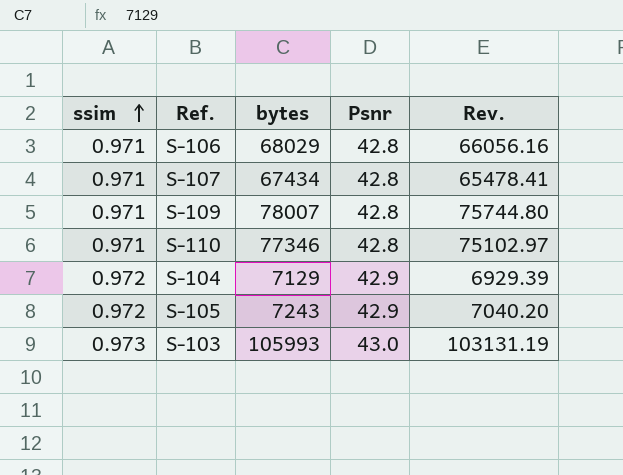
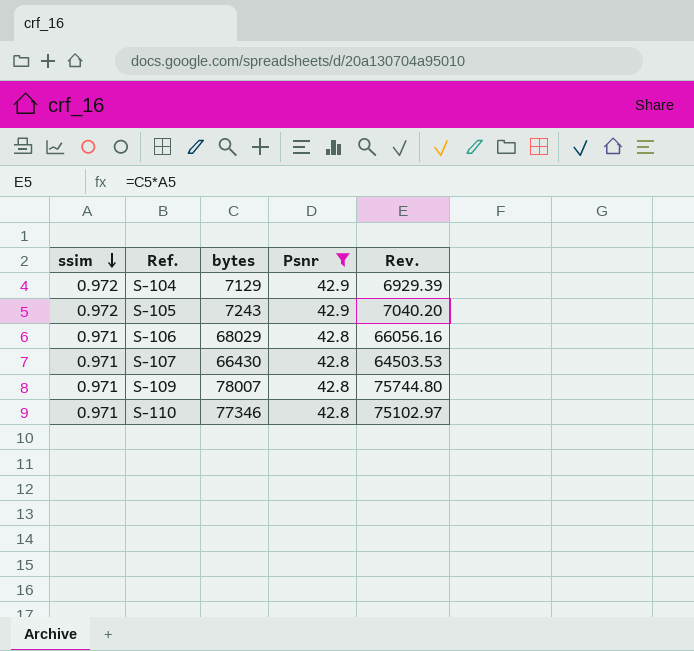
filter: none -> Psnr != 43.0
row order: ssim ascending -> ssim descending
S-107 | bytes: 67434 -> 66430
S-107 | Rev.: 65478.41 -> 64503.53

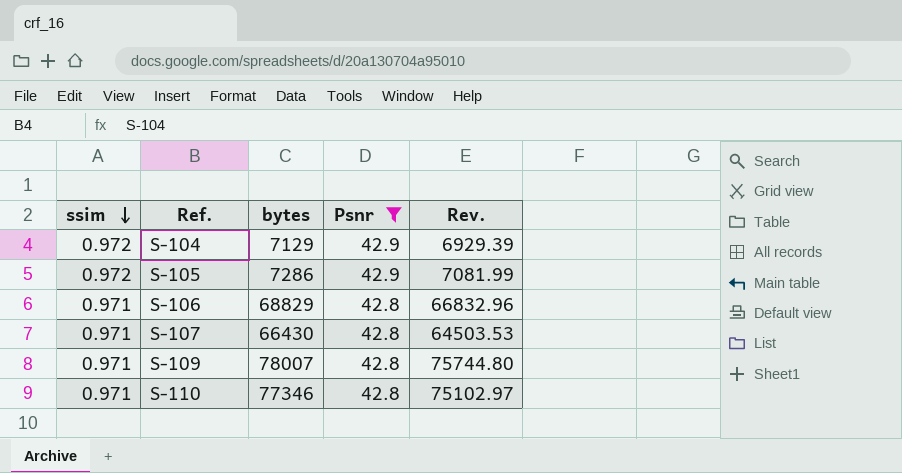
S-105 | bytes: 7243 -> 7286
S-105 | Rev.: 7040.20 -> 7081.99
S-106 | bytes: 68029 -> 68829
S-106 | Rev.: 66056.16 -> 66832.96

